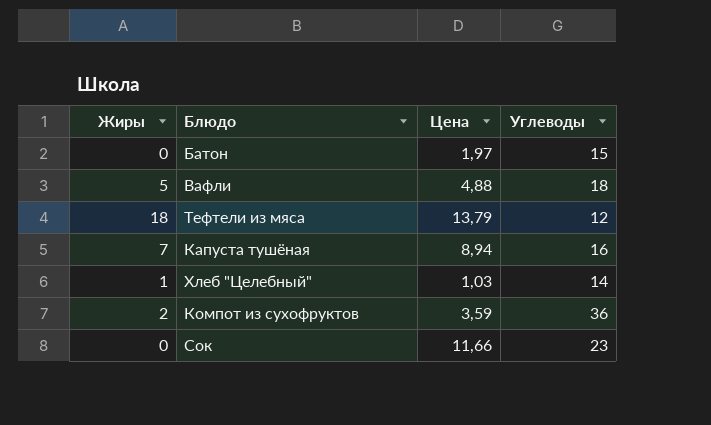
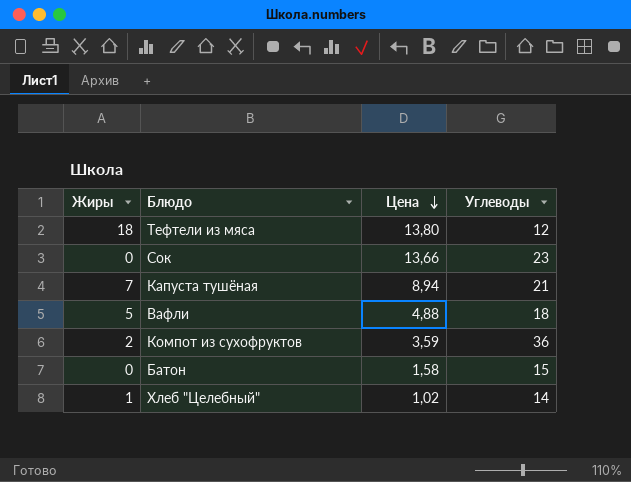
row order: none -> Цена descending
Тефтели из мяса | Цена: 13,79 -> 13,80
Сок | Цена: 11,66 -> 13,66
Капуста тушёная | Углеводы: 16 -> 21
Батон | Цена: 1,97 -> 1,58
Хлеб "Целебный" | Цена: 1,03 -> 1,02

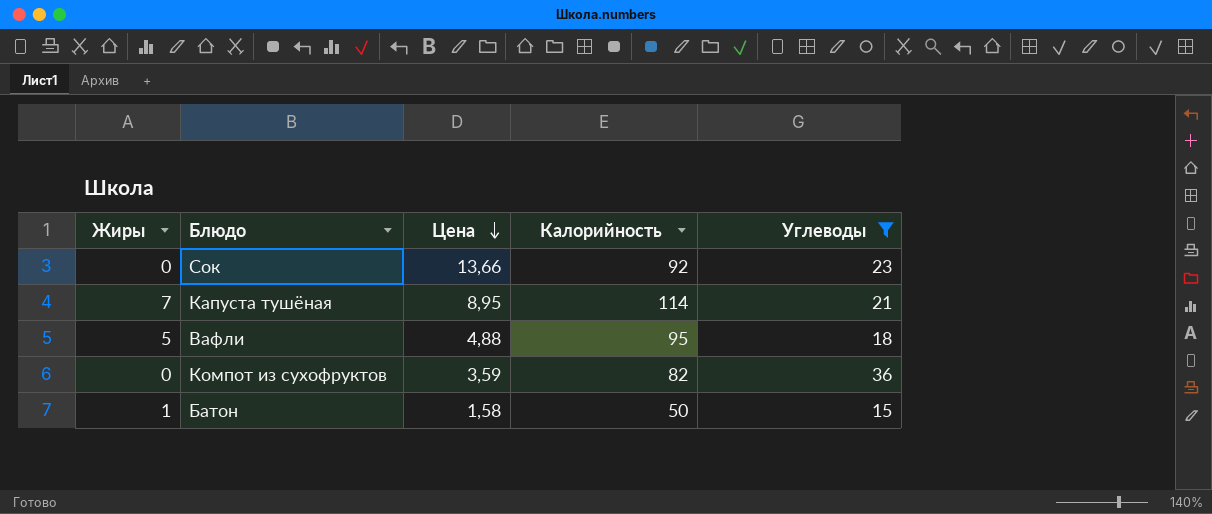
filter: none -> Углеводы >= 15
column Калорийность | position: none -> 4
Капуста тушёная | Цена: 8,94 -> 8,95
Компот из сухофруктов | Жиры: 2 -> 0
Батон | Жиры: 0 -> 1

